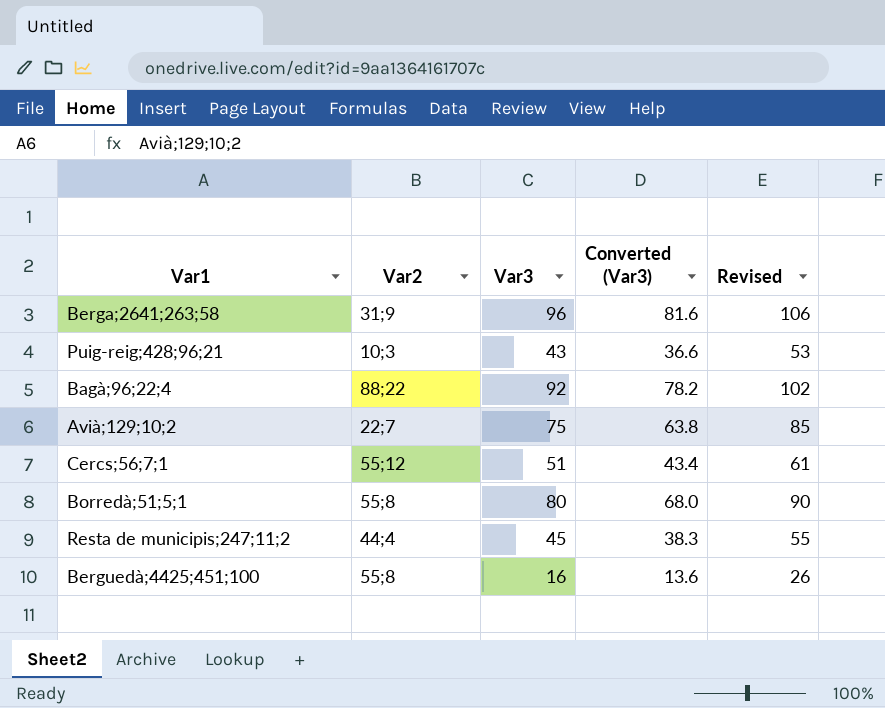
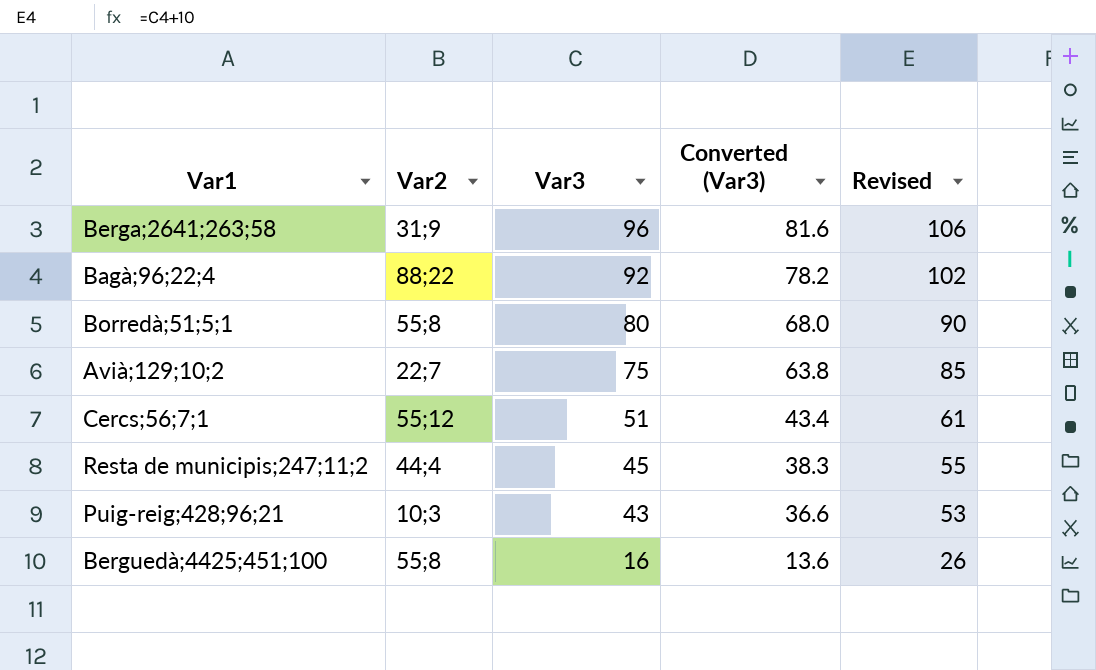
row order: none -> Var3 descending

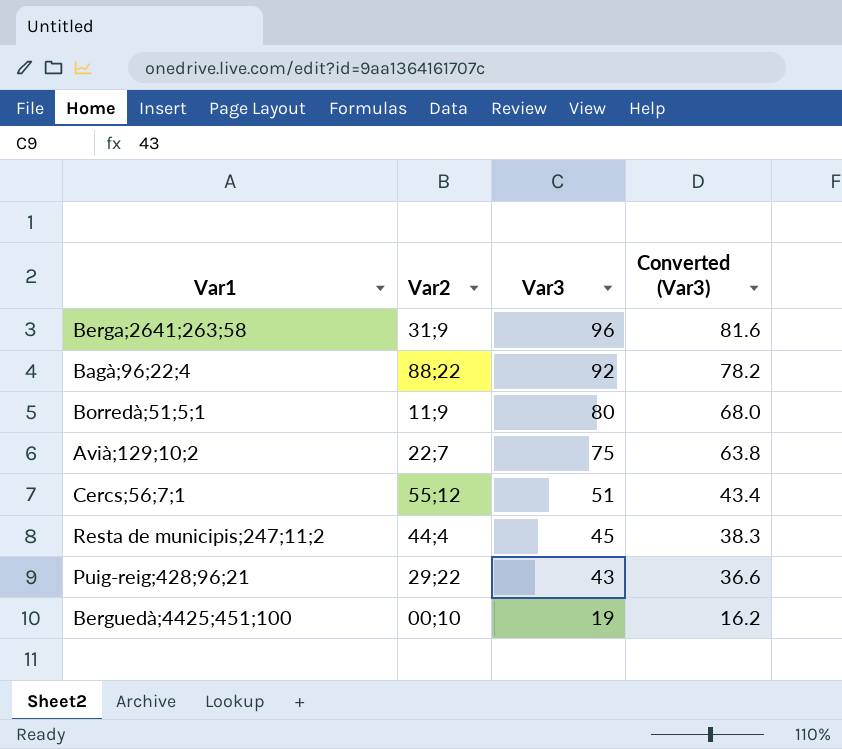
column Revised | formula: [Var3] + 10 -> none
Borredà;51;5;1 | Var2: 55;8 -> 11;9
Puig-reig;428;96;21 | Var2: 10;3 -> 29;22
Berguedà;4425;451;100 | Var2: 55;8 -> 00;10
Berguedà;4425;451;100 | Var3: 16 -> 19
Berguedà;4425;451;100 | Converted (Var3): 13.6 -> 16.2

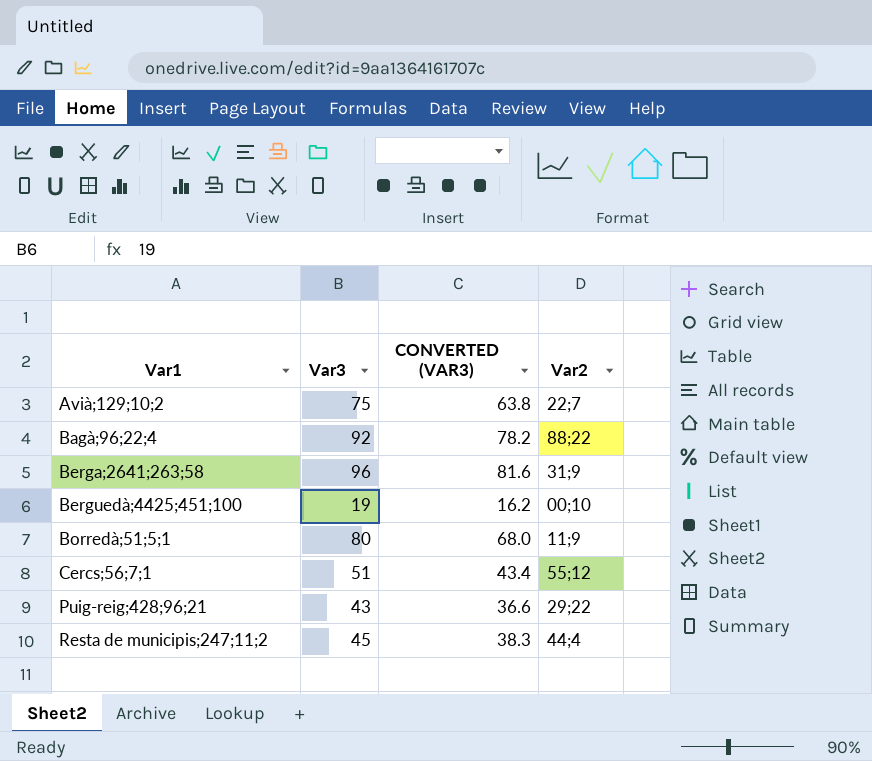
row order: Var3 descending -> Var1 ascending
column name: Converted (Var3) -> CONVERTED (VAR3)
column Var2 | position: 2 -> 4

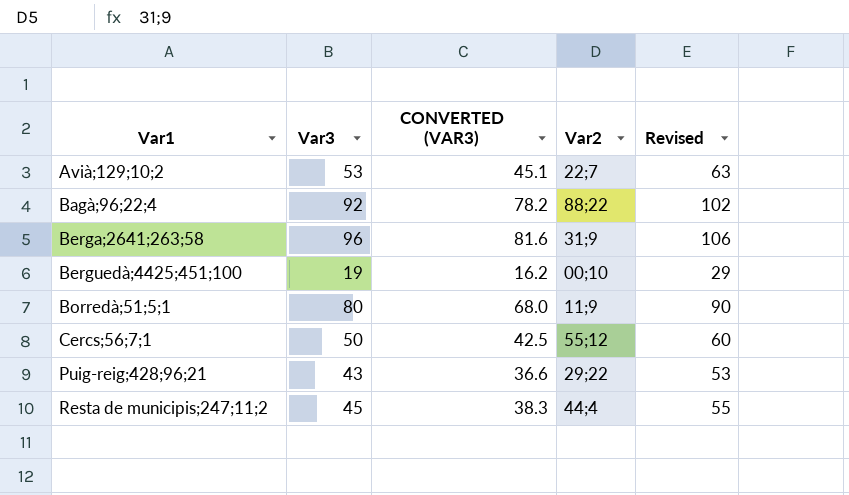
column Revised | formula: none -> [Var3] + 10
Avià;129;10;2 | Var3: 75 -> 53
Avià;129;10;2 | CONVERTED (VAR3): 63.8 -> 45.1
Cercs;56;7;1 | Var3: 51 -> 50
Cercs;56;7;1 | CONVERTED (VAR3): 43.4 -> 42.5

